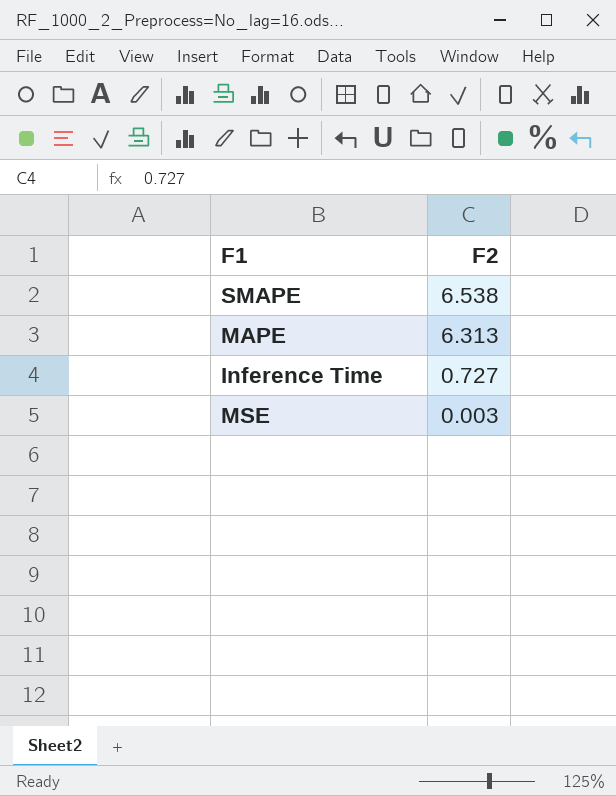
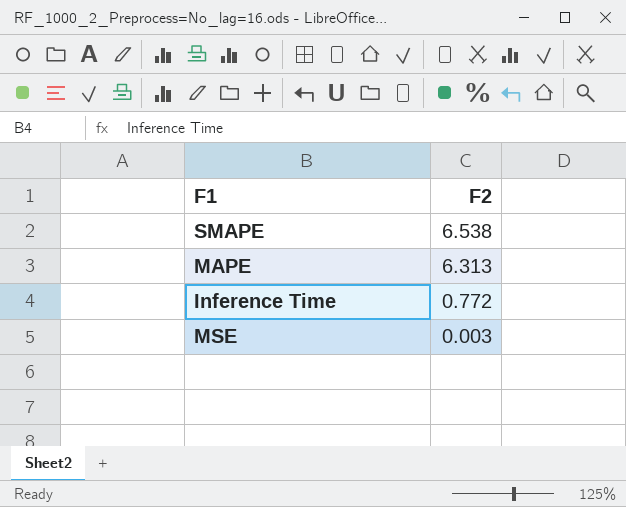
Inference Time | F2: 0.727 -> 0.772

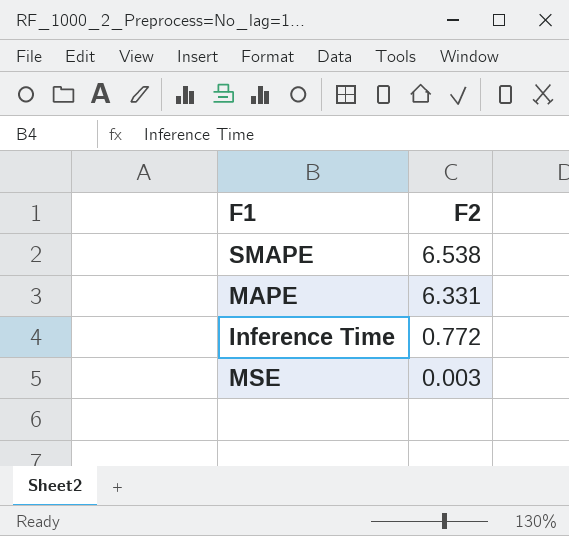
MAPE | F2: 6.313 -> 6.331

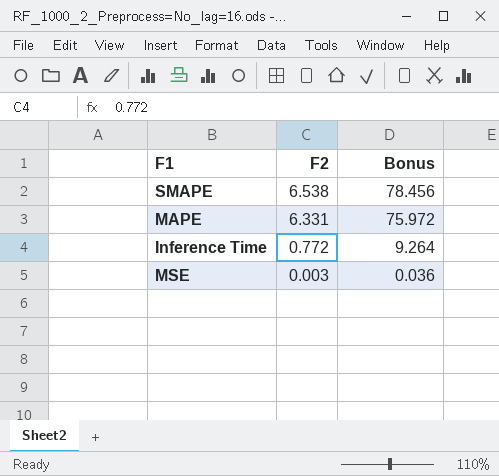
column Bonus | formula: none -> [F2] * 12

